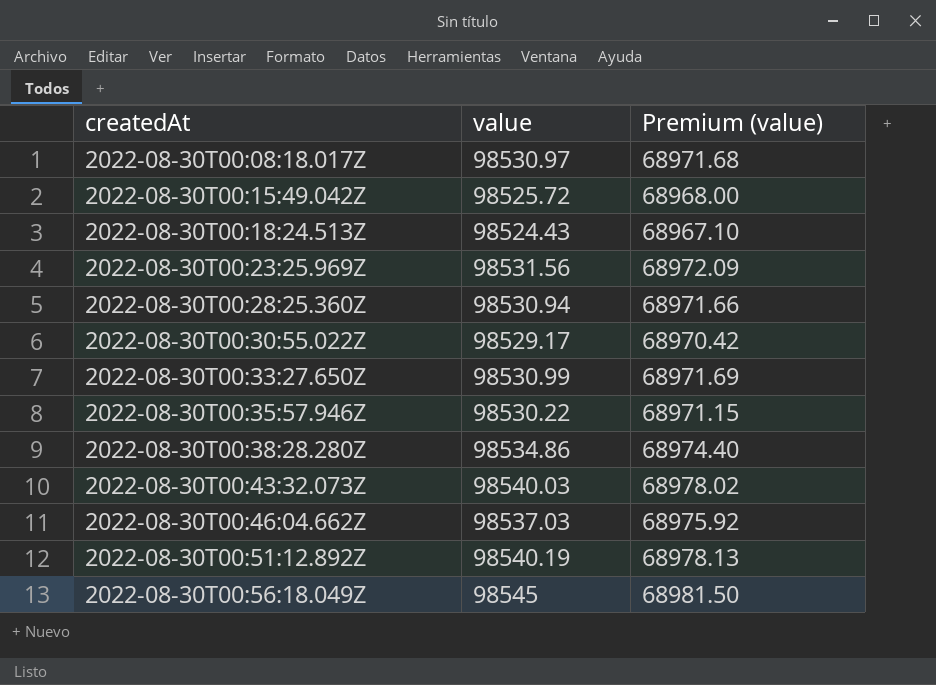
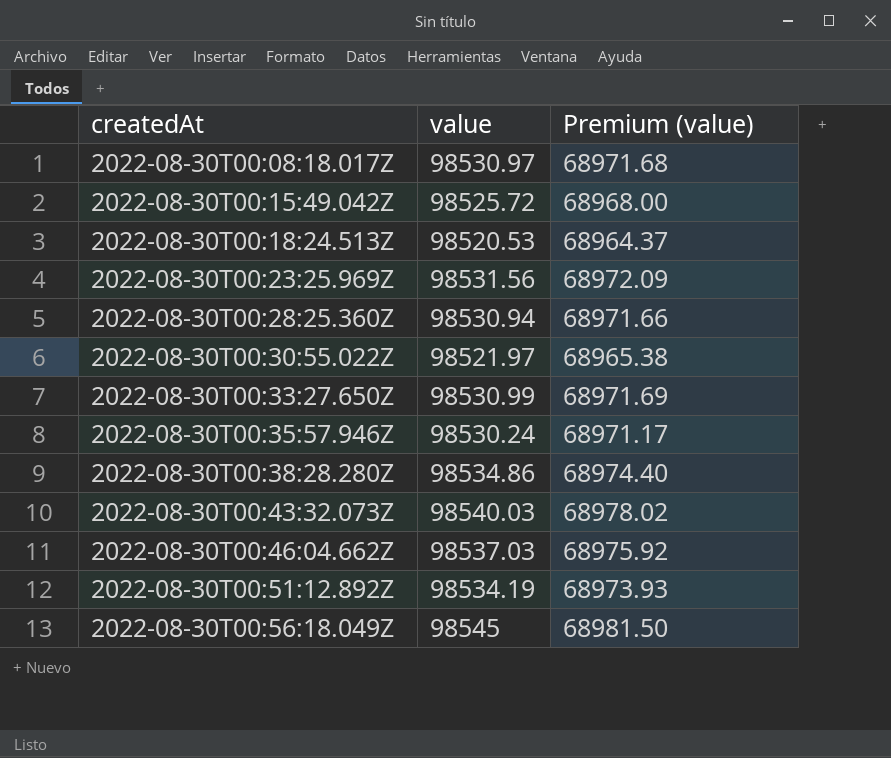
2022-08-30T00:18:24.513Z | value: 98524.43 -> 98520.53
2022-08-30T00:18:24.513Z | Premium (value): 68967.10 -> 68964.37
2022-08-30T00:30:55.022Z | value: 98529.17 -> 98521.97
2022-08-30T00:30:55.022Z | Premium (value): 68970.42 -> 68965.38
2022-08-30T00:35:57.946Z | value: 98530.22 -> 98530.24
2022-08-30T00:35:57.946Z | Premium (value): 68971.15 -> 68971.17
2022-08-30T00:51:12.892Z | value: 98540.19 -> 98534.19
2022-08-30T00:51:12.892Z | Premium (value): 68978.13 -> 68973.93

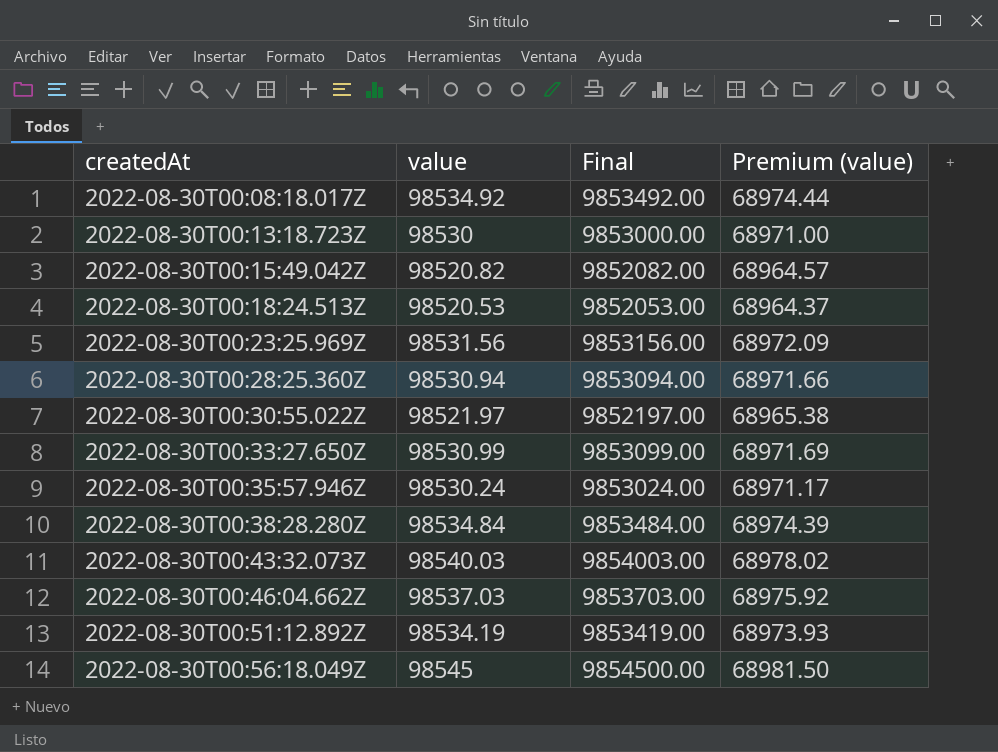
column Final | formula: none -> [value] * 100
2022-08-30T00:08:18.017Z | value: 98530.97 -> 98534.92
2022-08-30T00:08:18.017Z | Premium (value): 68971.68 -> 68974.44
row 2022-08-30T00:13:18.723Z: none -> 98530 | 9853000.00 | 68971.00
2022-08-30T00:15:49.042Z | value: 98525.72 -> 98520.82
2022-08-30T00:15:49.042Z | Premium (value): 68968.00 -> 68964.57
2022-08-30T00:38:28.280Z | value: 98534.86 -> 98534.84
2022-08-30T00:38:28.280Z | Premium (value): 68974.40 -> 68974.39

